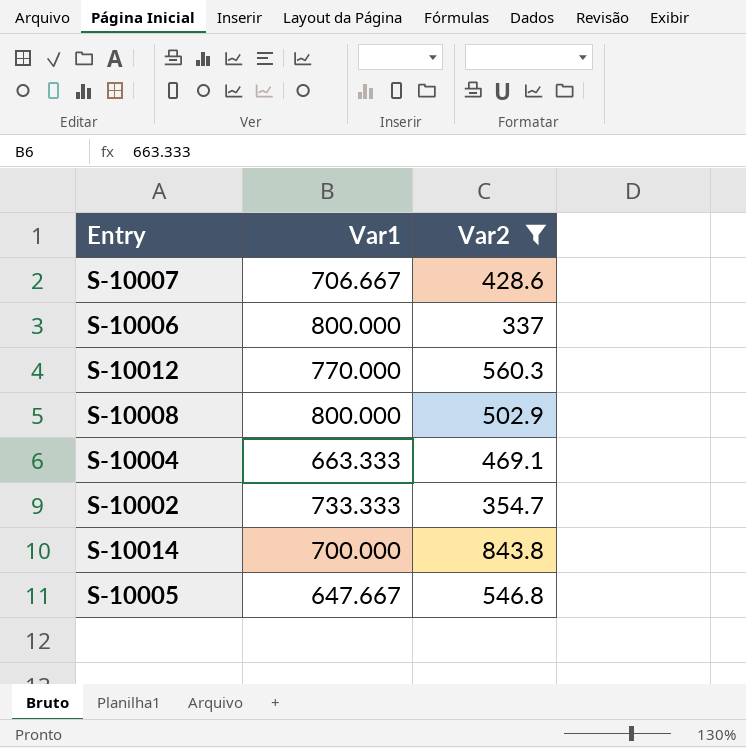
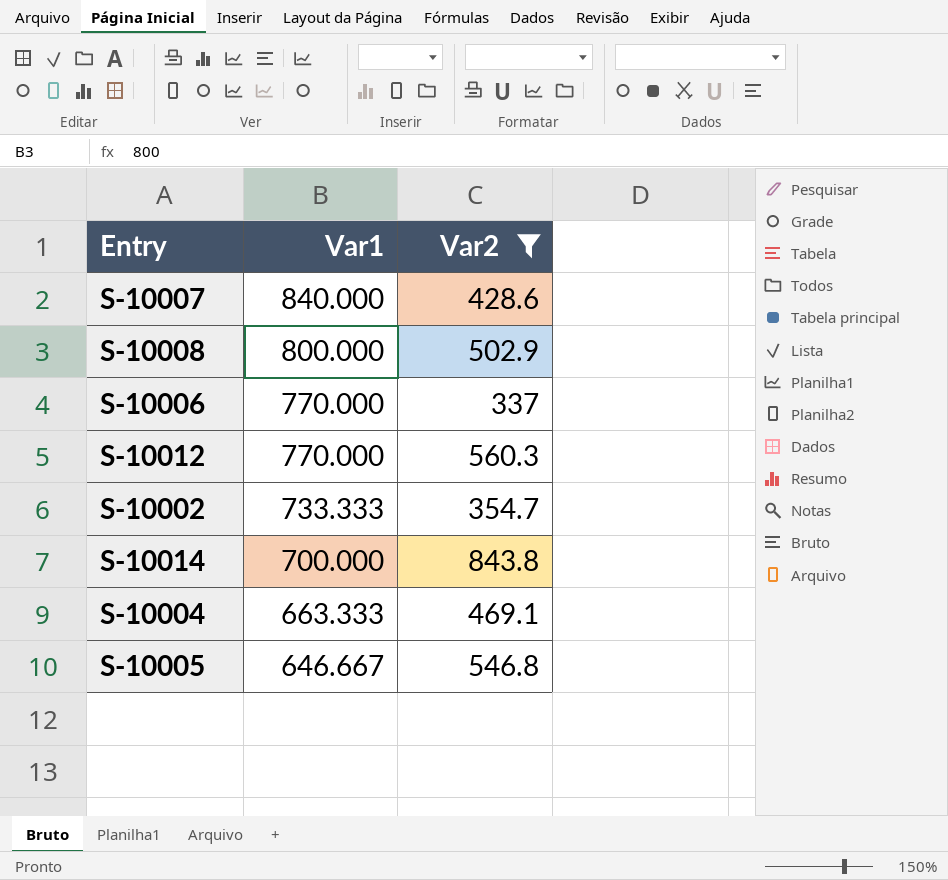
row order: none -> Var1 descending
S-10007 | Var1: 706.667 -> 840.000
S-10006 | Var1: 800.000 -> 770.000
S-10005 | Var1: 647.667 -> 646.667

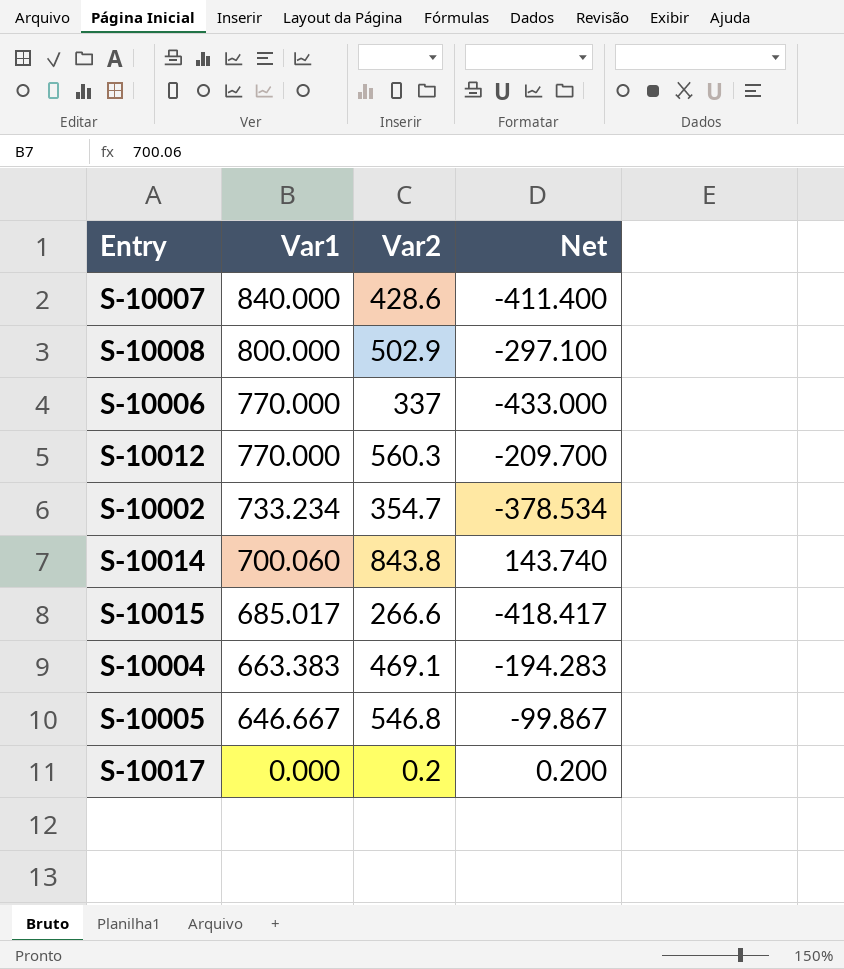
filter: Var2 >= 337 -> none
column Net | formula: none -> [Var2] - [Var1]
S-10002 | Var1: 733.333 -> 733.234
S-10014 | Var1: 700.000 -> 700.060
S-10004 | Var1: 663.333 -> 663.383

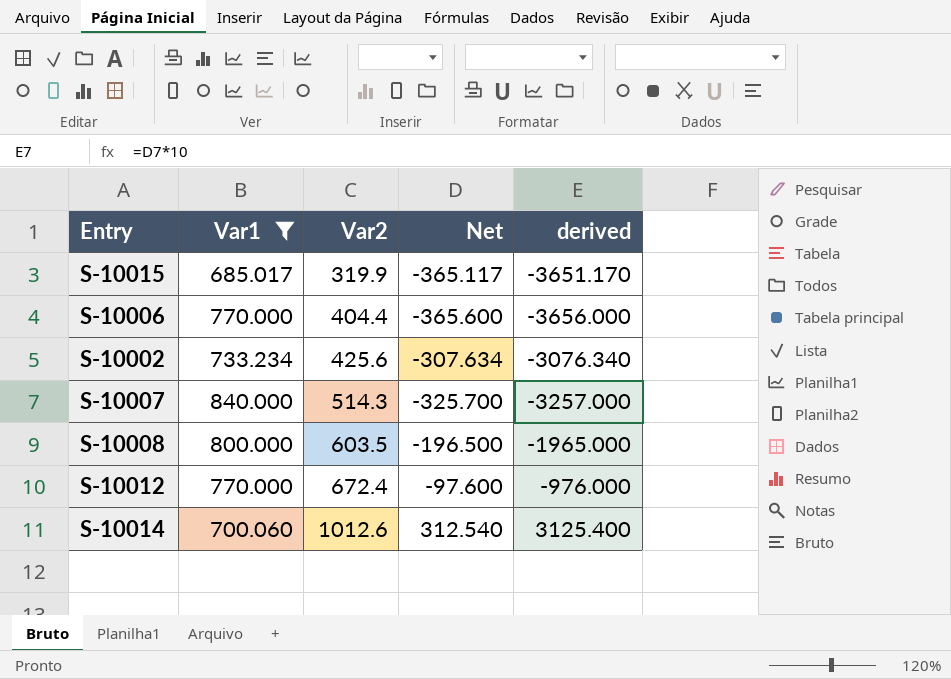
filter: none -> Var1 >= 685.017
row order: Var1 descending -> Var2 ascending
column derived | formula: none -> [Net] * 10
S-10015 | Var2: 266.6 -> 319.9
S-10015 | Net: -418.417 -> -365.117
S-10006 | Var2: 337 -> 404.4
S-10006 | Net: -433.000 -> -365.600
S-10002 | Var2: 354.7 -> 425.6
S-10002 | Net: -378.534 -> -307.634
S-10007 | Var2: 428.6 -> 514.3
S-10007 | Net: -411.400 -> -325.700
S-10008 | Var2: 502.9 -> 603.5
S-10008 | Net: -297.100 -> -196.500
S-10012 | Var2: 560.3 -> 672.4
S-10012 | Net: -209.700 -> -97.600
S-10014 | Var2: 843.8 -> 1012.6
S-10014 | Net: 143.740 -> 312.540

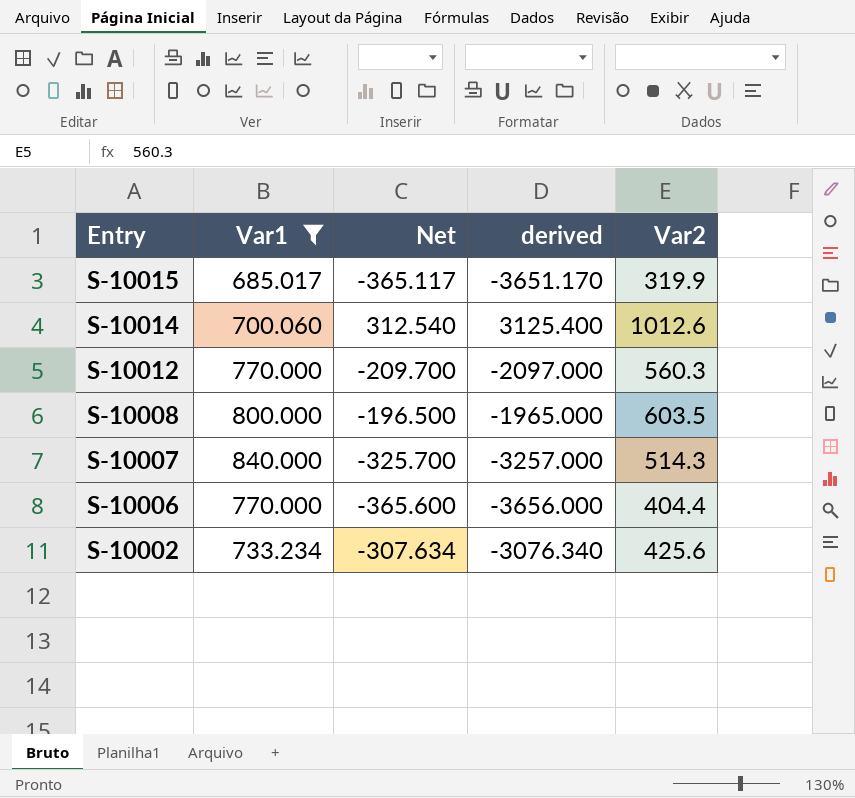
row order: Var2 ascending -> Entry descending
column Var2 | position: 3 -> 5
S-10012 | Net: -97.600 -> -209.700
S-10012 | derived: -976.000 -> -2097.000
S-10012 | Var2: 672.4 -> 560.3

